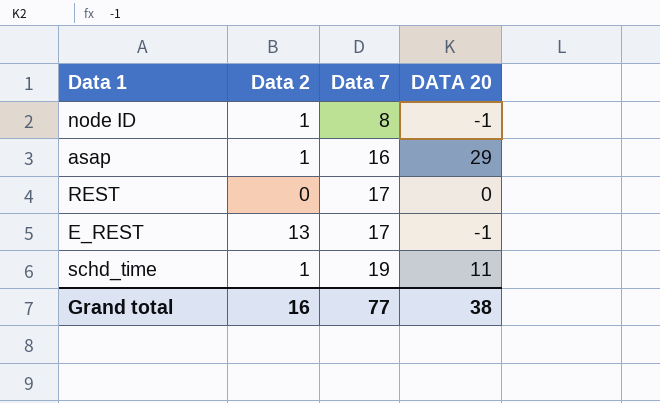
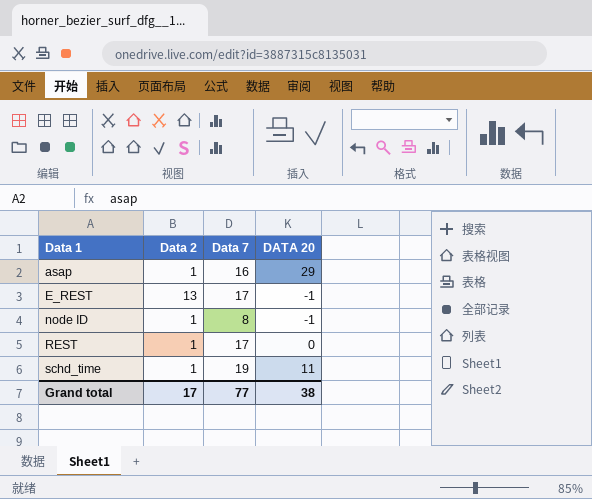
row order: Data 7 ascending -> Data 1 ascending
REST | Data 2: 0 -> 1
Grand total | Data 2: 16 -> 17

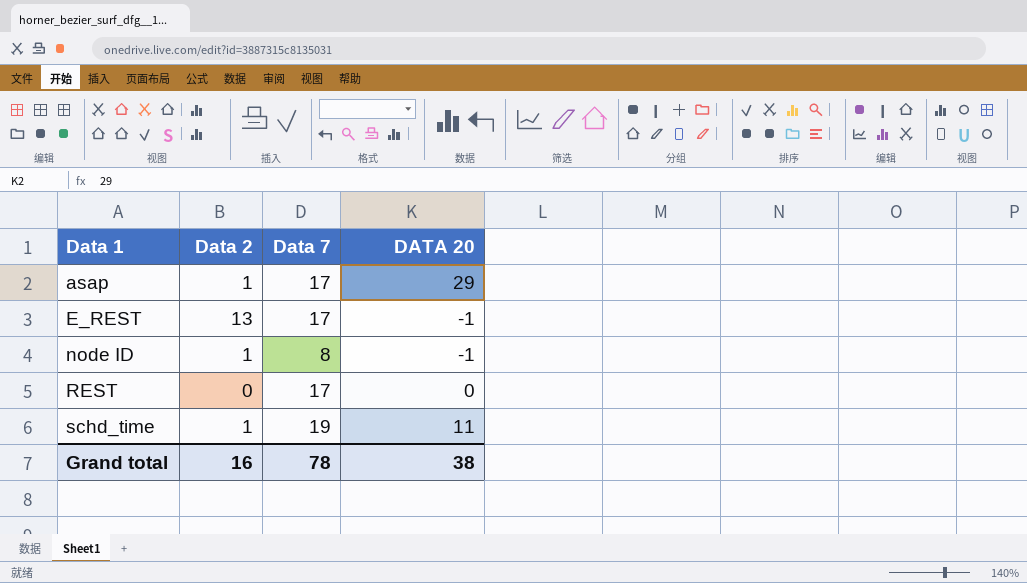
asap | Data 7: 16 -> 17
REST | Data 2: 1 -> 0
Grand total | Data 2: 17 -> 16
Grand total | Data 7: 77 -> 78

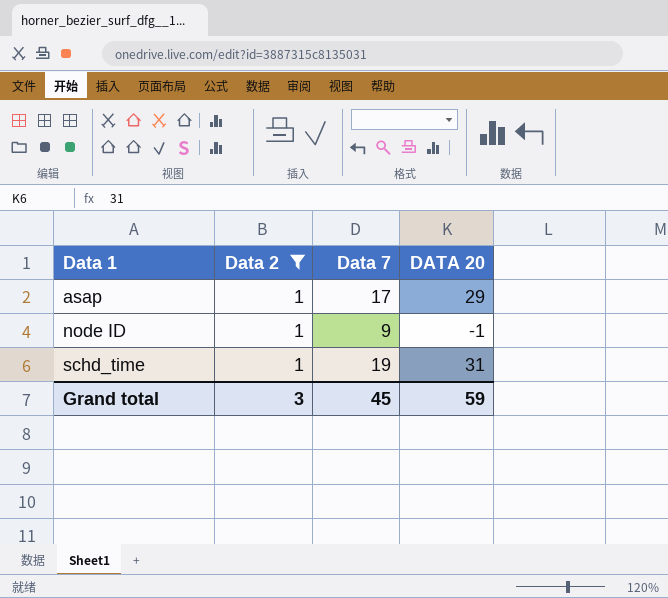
filter: none -> Data 2 = 1
node ID | Data 7: 8 -> 9
schd_time | DATA 20: 11 -> 31
Grand total | Data 2: 16 -> 3
Grand total | Data 7: 78 -> 45
Grand total | DATA 20: 38 -> 59

